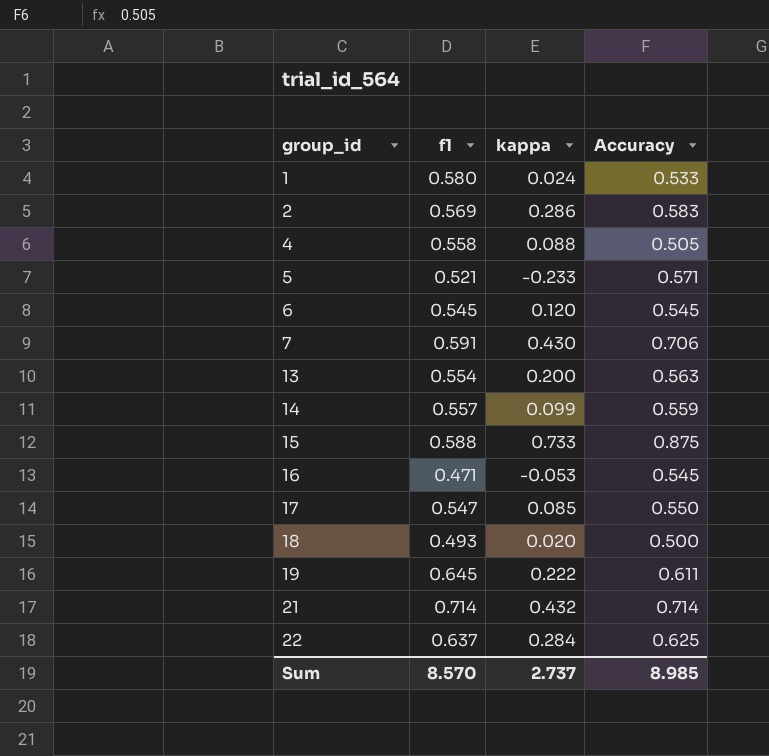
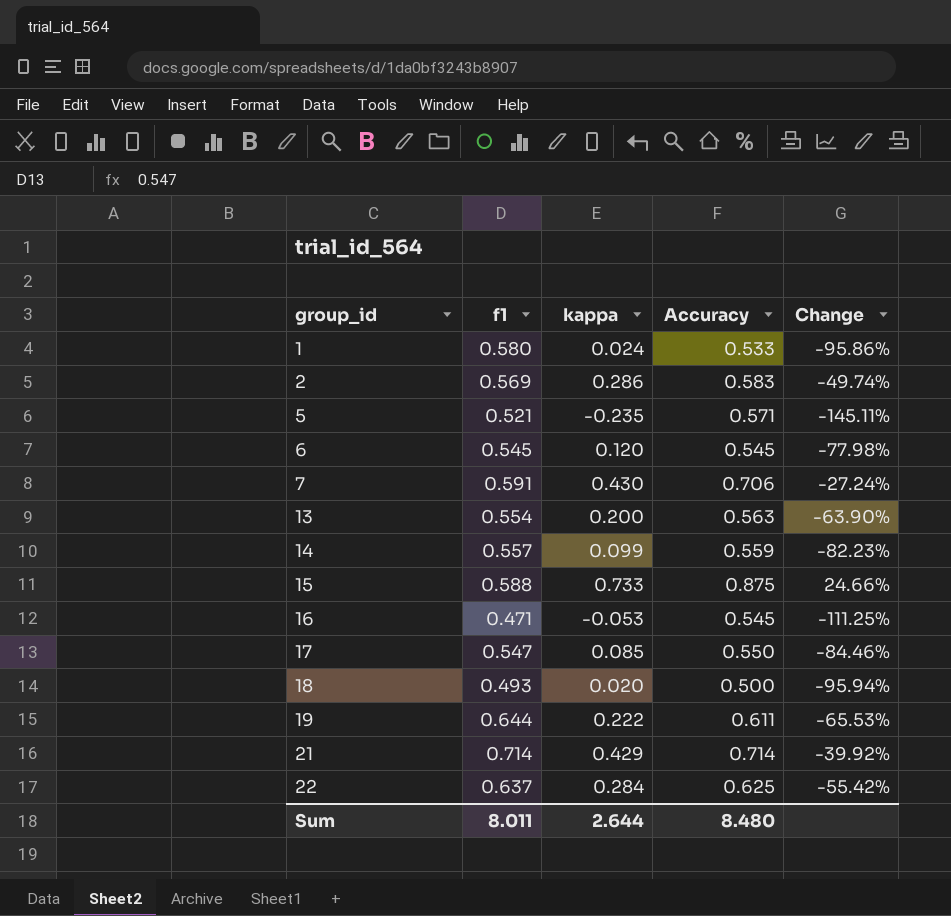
column Change | formula: none -> ([kappa] - [f1]) / [f1]
row 4: 0.558 | 0.088 | 0.505 -> none
5 | kappa: -0.233 -> -0.235
19 | f1: 0.645 -> 0.644
21 | kappa: 0.432 -> 0.429
Sum | f1: 8.570 -> 8.011
Sum | kappa: 2.737 -> 2.644
Sum | Accuracy: 8.985 -> 8.480

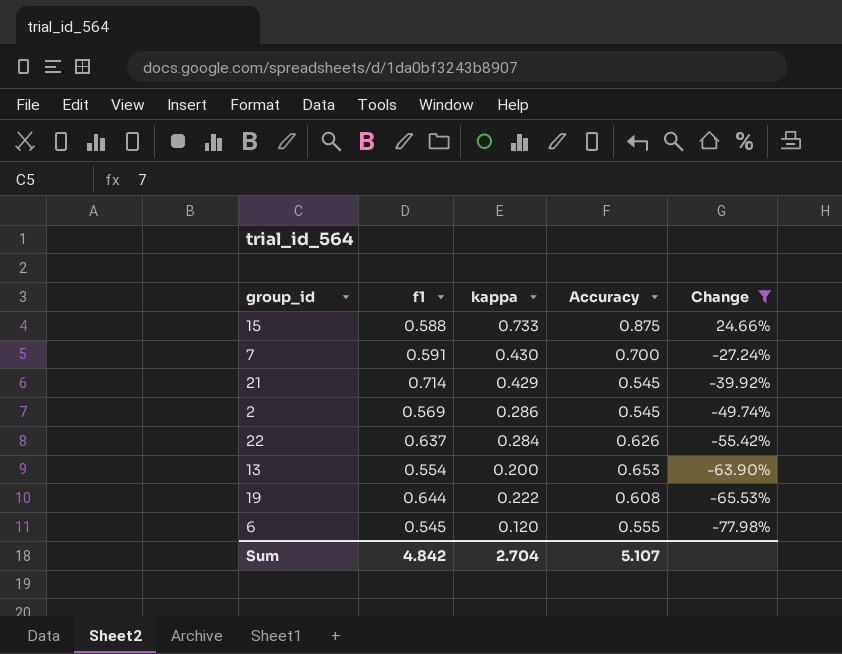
filter: none -> Change >= -77.98%
row order: group_id ascending -> Change descending
7 | Accuracy: 0.706 -> 0.700
21 | Accuracy: 0.714 -> 0.545
2 | Accuracy: 0.583 -> 0.545
22 | Accuracy: 0.625 -> 0.626
13 | Accuracy: 0.563 -> 0.653
19 | Accuracy: 0.611 -> 0.608
6 | Accuracy: 0.545 -> 0.555
Sum | f1: 8.011 -> 4.842
Sum | kappa: 2.644 -> 2.704
Sum | Accuracy: 8.480 -> 5.107

